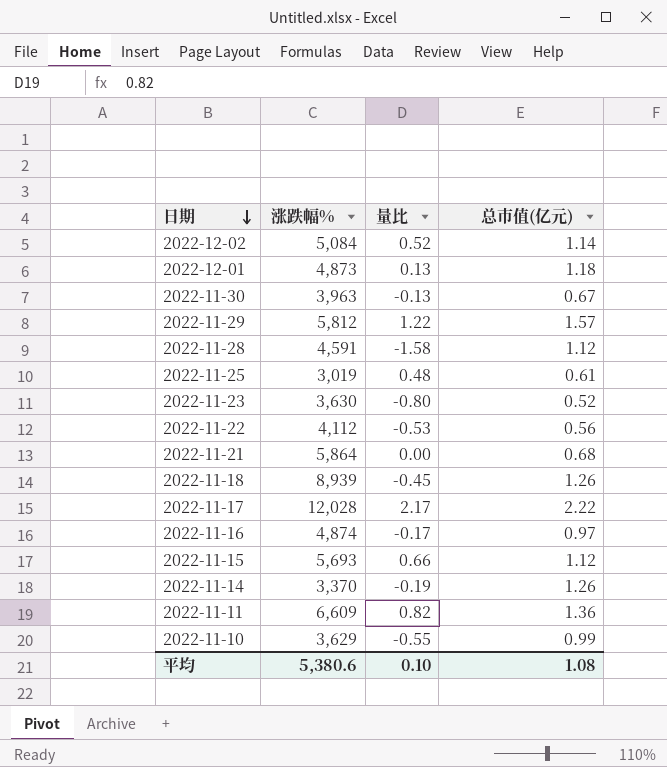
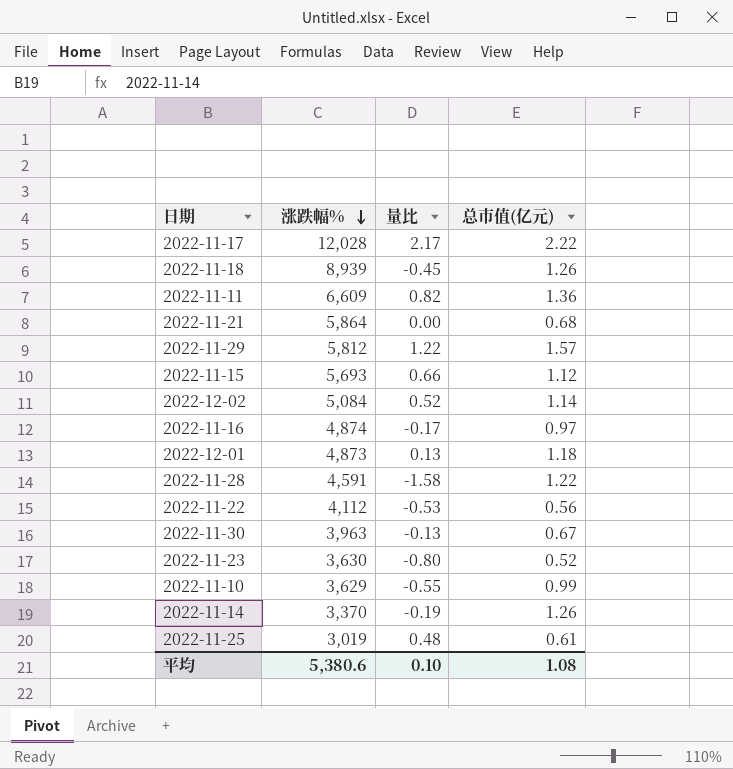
row order: 日期 descending -> 涨跌幅% descending
2022-11-28 | 总市值(亿元): 1.12 -> 1.22

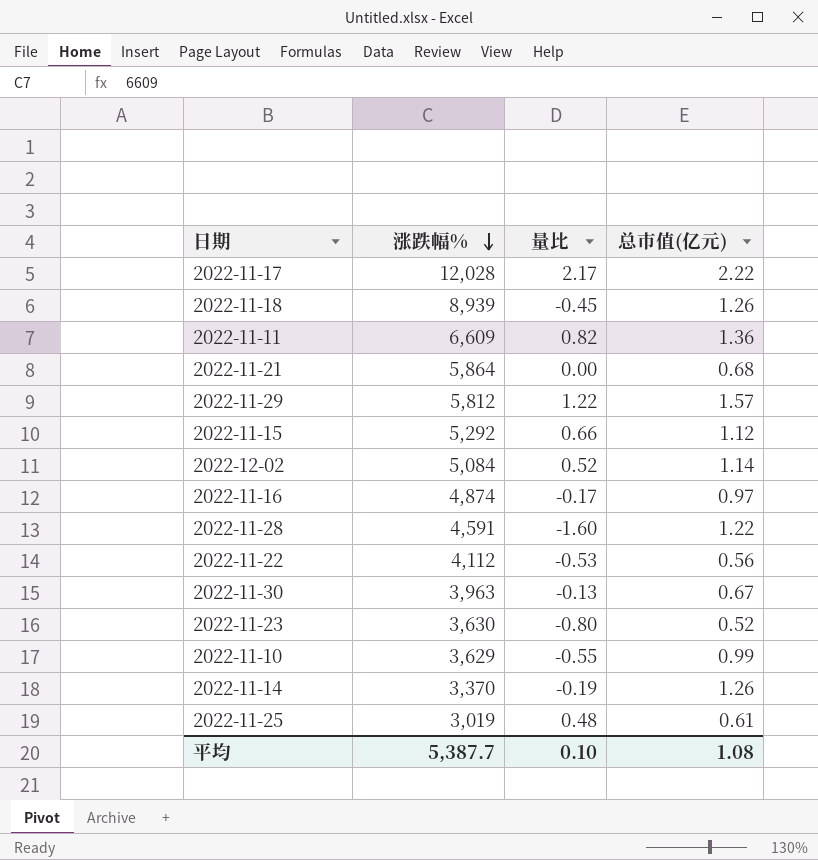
row 2022-12-01: 4,873 | 0.13 | 1.18 -> none
2022-11-15 | 涨跌幅%: 5,693 -> 5,292
2022-11-28 | 量比: -1.58 -> -1.60
平均 | 涨跌幅%: 5,380.6 -> 5,387.7

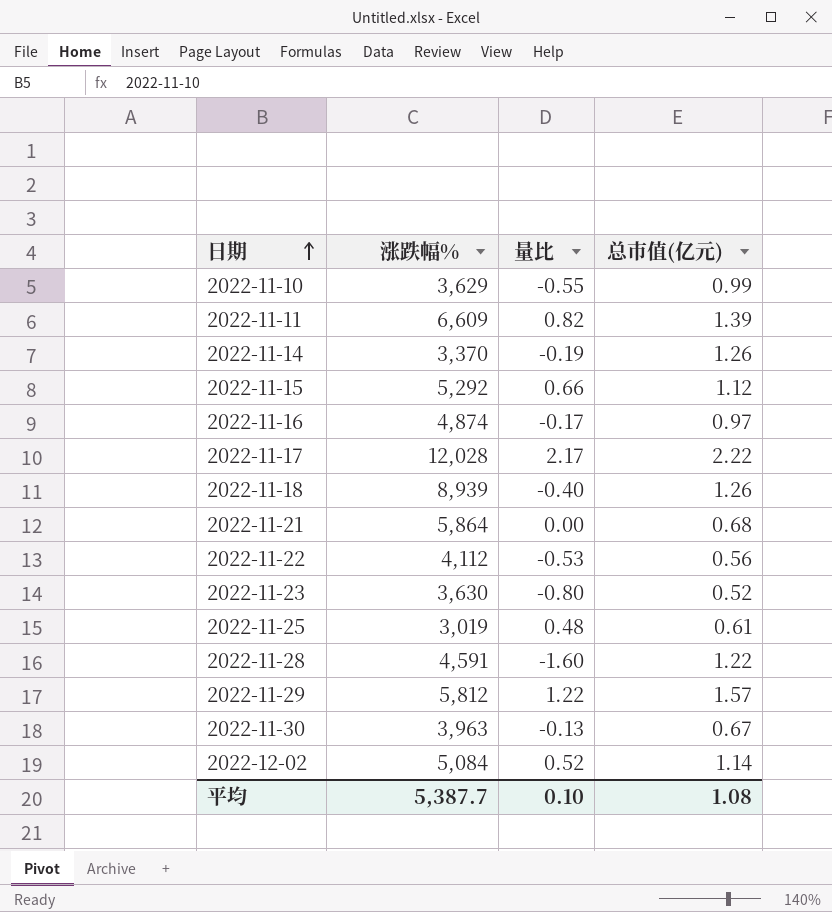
row order: 涨跌幅% descending -> 日期 ascending
2022-11-11 | 总市值(亿元): 1.36 -> 1.39
2022-11-18 | 量比: -0.45 -> -0.40

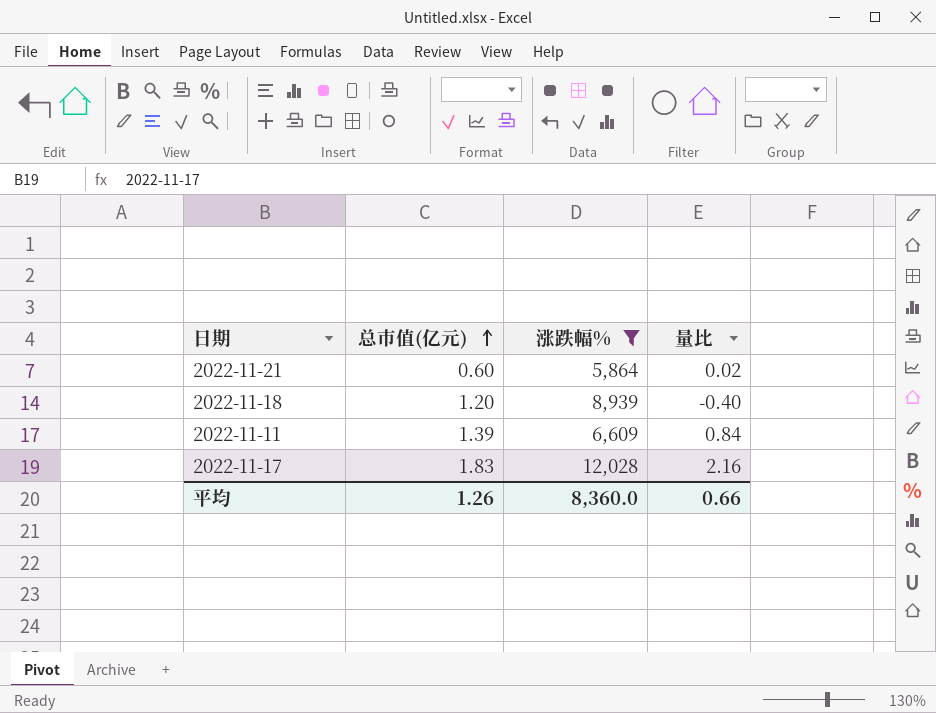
filter: none -> 涨跌幅% >= 5,864
row order: 日期 ascending -> 总市值(亿元) ascending
column 总市值(亿元) | position: 4 -> 2
2022-11-21 | 总市值(亿元): 0.68 -> 0.60
2022-11-21 | 量比: 0.00 -> 0.02
2022-11-18 | 总市值(亿元): 1.26 -> 1.20
2022-11-11 | 量比: 0.82 -> 0.84
2022-11-17 | 总市值(亿元): 2.22 -> 1.83
2022-11-17 | 量比: 2.17 -> 2.16
平均 | 总市值(亿元): 1.08 -> 1.26
平均 | 涨跌幅%: 5,387.7 -> 8,360.0
平均 | 量比: 0.10 -> 0.66

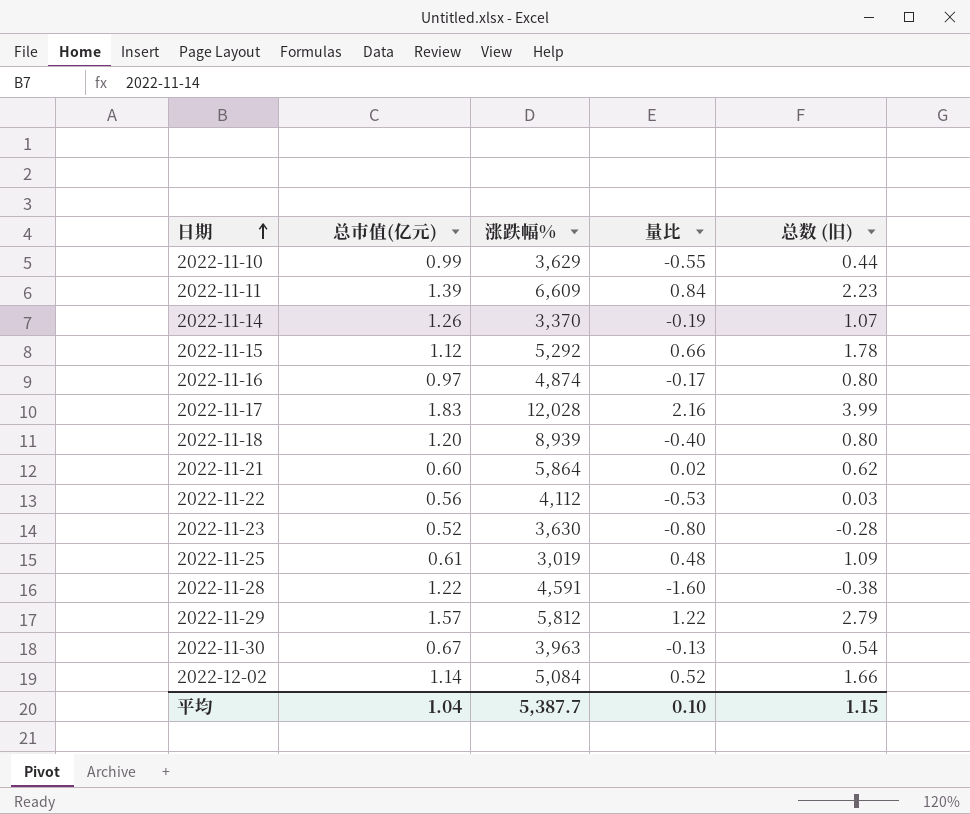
filter: 涨跌幅% >= 5,864 -> none
row order: 总市值(亿元) ascending -> 日期 ascending
column 总数 (旧) | formula: none -> [总市值(亿元)] + [量比]
平均 | 总市值(亿元): 1.26 -> 1.04
平均 | 涨跌幅%: 8,360.0 -> 5,387.7
平均 | 量比: 0.66 -> 0.10

